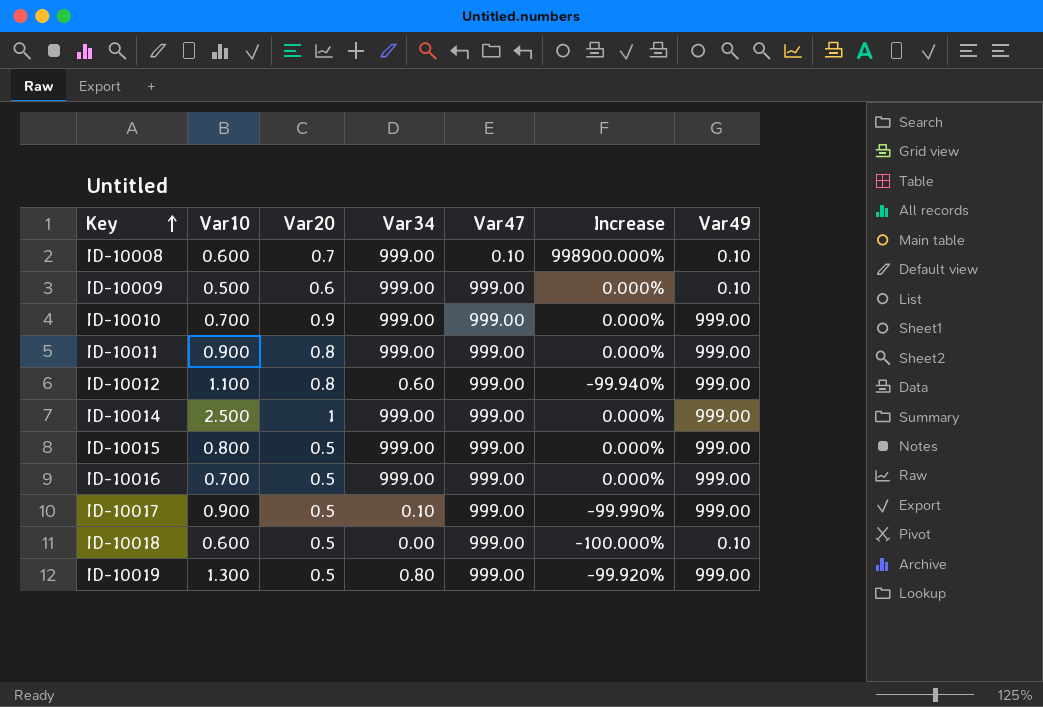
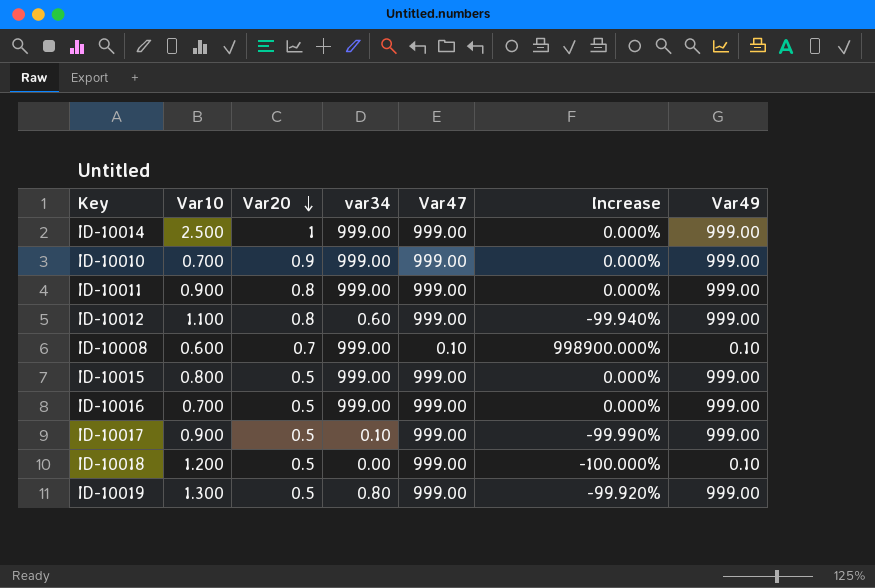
row order: Key ascending -> Var20 descending
column name: Var34 -> var34
row ID-10009: 0.500 | 0.6 | 999.00 | 999.00 | 0.000% | 0.10 -> none
ID-10018 | Var10: 0.600 -> 1.200

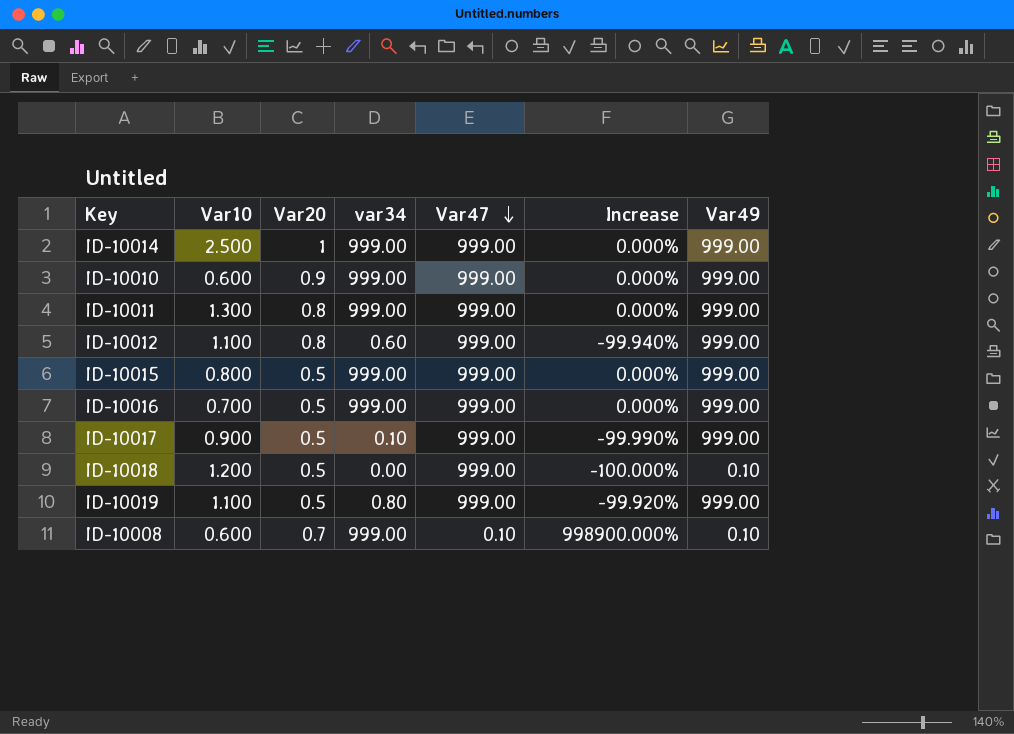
row order: Var20 descending -> Var47 descending
ID-10010 | Var10: 0.700 -> 0.600
ID-10011 | Var10: 0.900 -> 1.300
ID-10019 | Var10: 1.300 -> 1.100

